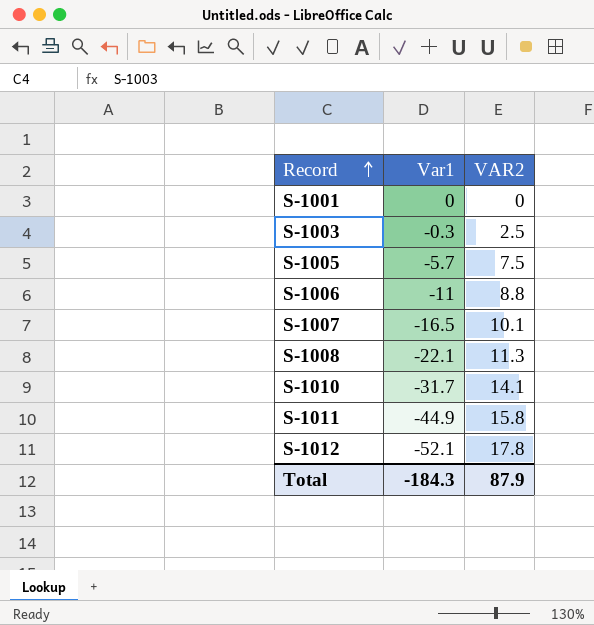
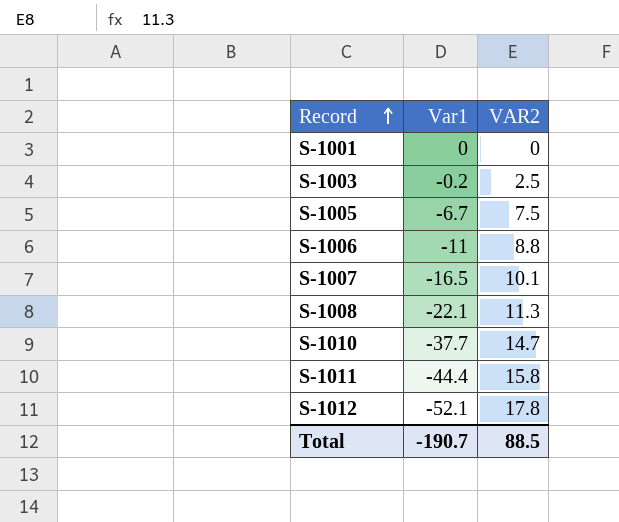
S-1003 | Var1: -0.3 -> -0.2
S-1005 | Var1: -5.7 -> -6.7
S-1010 | Var1: -31.7 -> -37.7
S-1010 | VAR2: 14.1 -> 14.7
S-1011 | Var1: -44.9 -> -44.4
Total | Var1: -184.3 -> -190.7
Total | VAR2: 87.9 -> 88.5

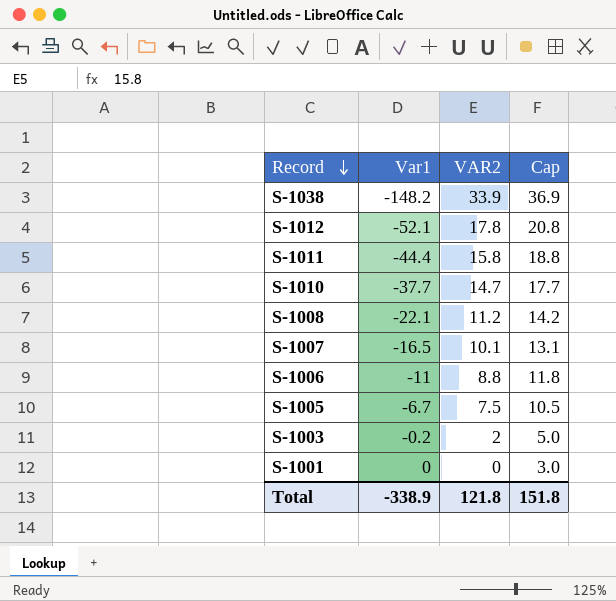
row order: Record ascending -> Record descending
column Cap | formula: none -> [VAR2] + 3
row S-1038: none -> -148.2 | 33.9 | 36.9
S-1008 | VAR2: 11.3 -> 11.2
S-1003 | VAR2: 2.5 -> 2
Total | Var1: -190.7 -> -338.9
Total | VAR2: 88.5 -> 121.8

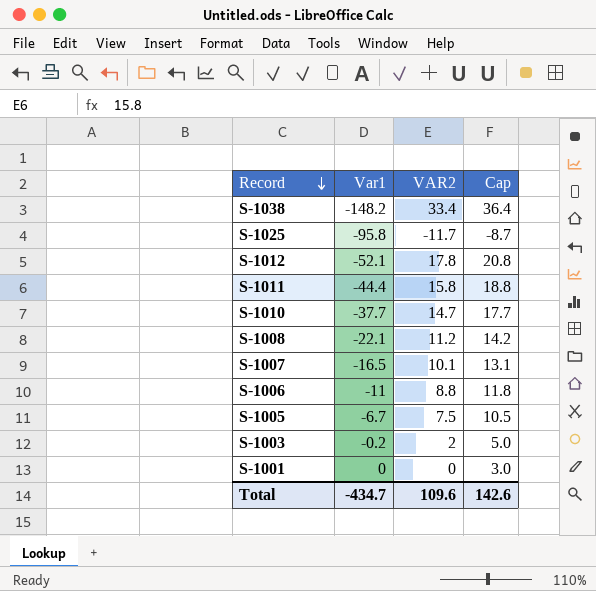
S-1038 | VAR2: 33.9 -> 33.4
S-1038 | Cap: 36.9 -> 36.4
row S-1025: none -> -95.8 | -11.7 | -8.7
Total | Var1: -338.9 -> -434.7
Total | VAR2: 121.8 -> 109.6
Total | Cap: 151.8 -> 142.6

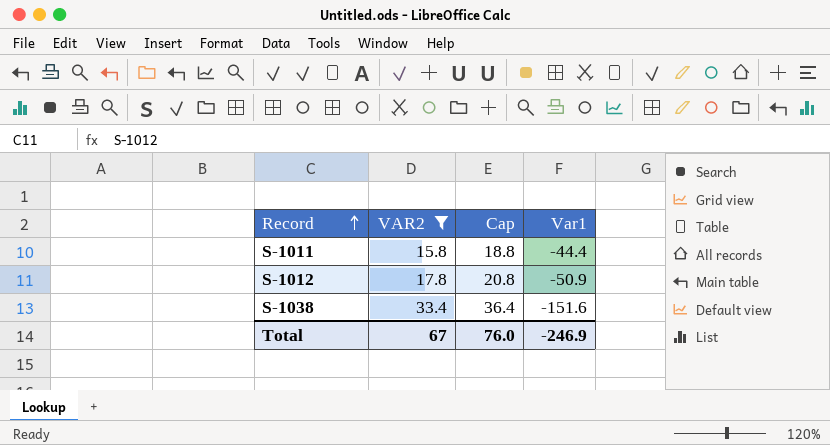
filter: none -> VAR2 >= 15.8
row order: Record descending -> Record ascending
column Var1 | position: 2 -> 4
S-1012 | Var1: -52.1 -> -50.9
S-1038 | Var1: -148.2 -> -151.6
Total | VAR2: 109.6 -> 67
Total | Cap: 142.6 -> 76.0
Total | Var1: -434.7 -> -246.9

